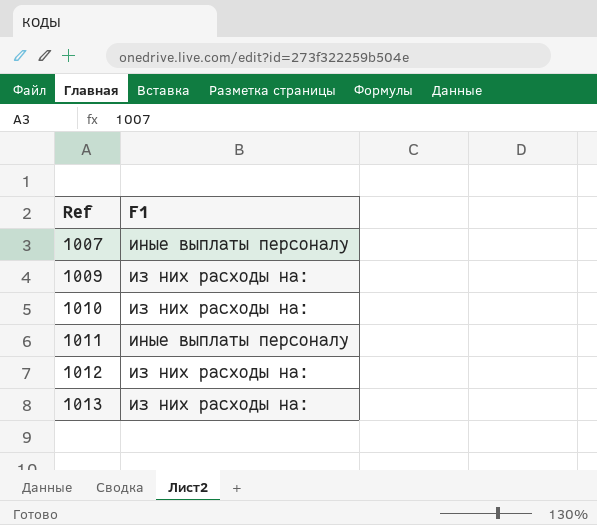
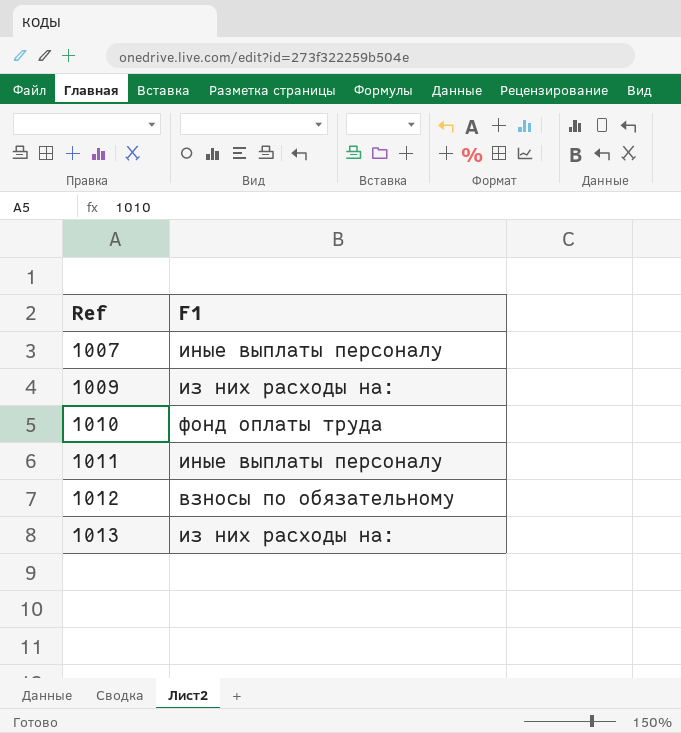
1010 | F1: из них расходы на: -> фонд оплаты труда
1012 | F1: из них расходы на: -> взносы по обязательному

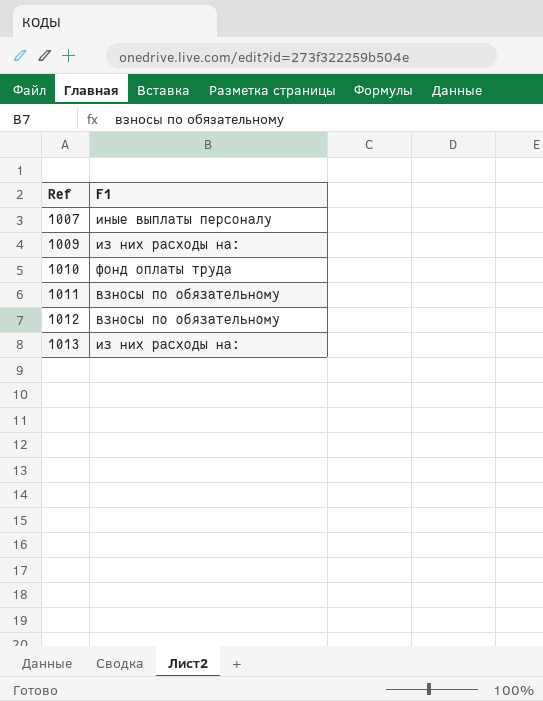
1011 | F1: иные выплаты персоналу -> взносы по обязательному

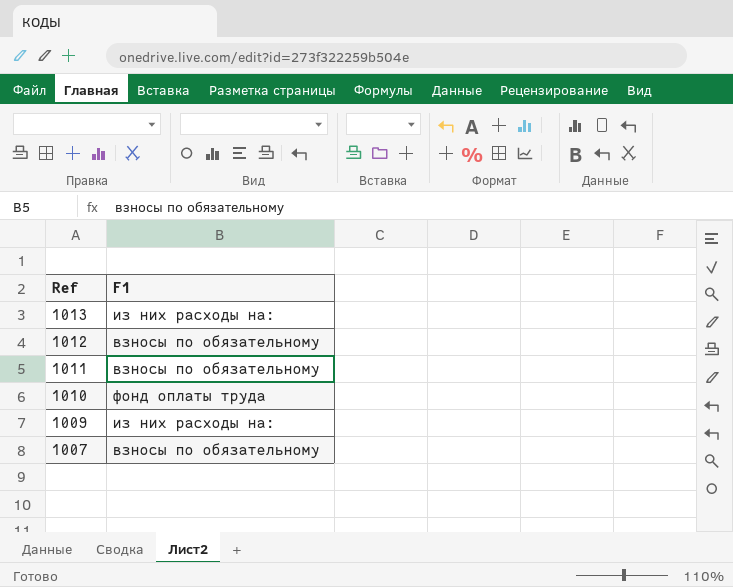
row order: Ref ascending -> Ref descending
1007 | F1: иные выплаты персоналу -> взносы по обязательному

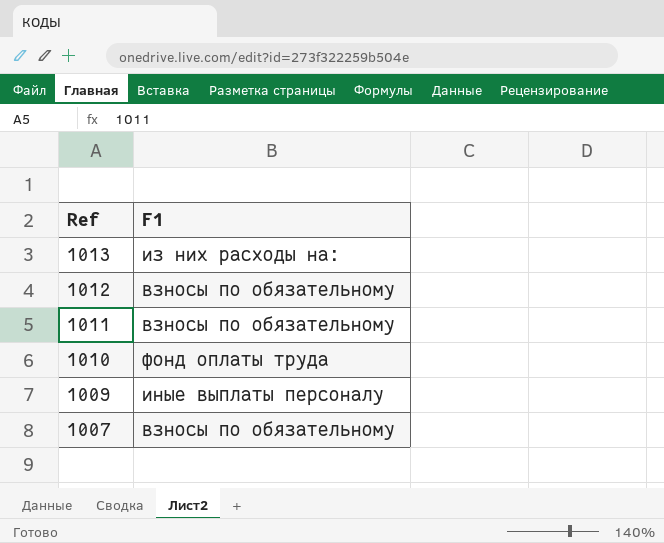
1009 | F1: из них расходы на: -> иные выплаты персоналу

